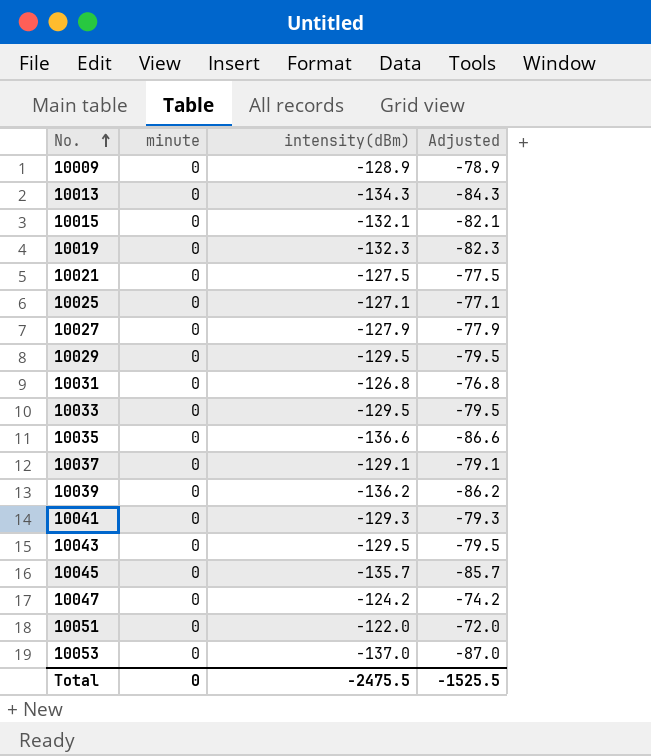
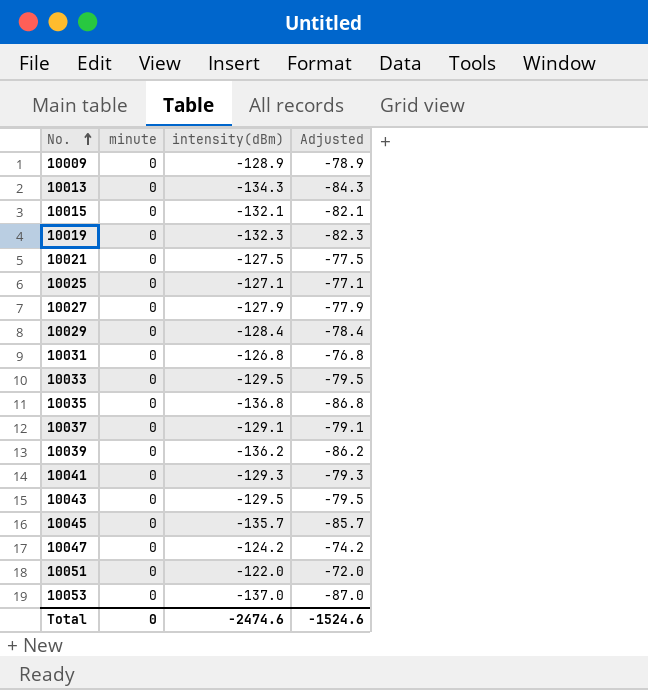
10029 | intensity(dBm): -129.5 -> -128.4
10029 | Adjusted: -79.5 -> -78.4
10035 | intensity(dBm): -136.6 -> -136.8
10035 | Adjusted: -86.6 -> -86.8
Total | intensity(dBm): -2475.5 -> -2474.6
Total | Adjusted: -1525.5 -> -1524.6

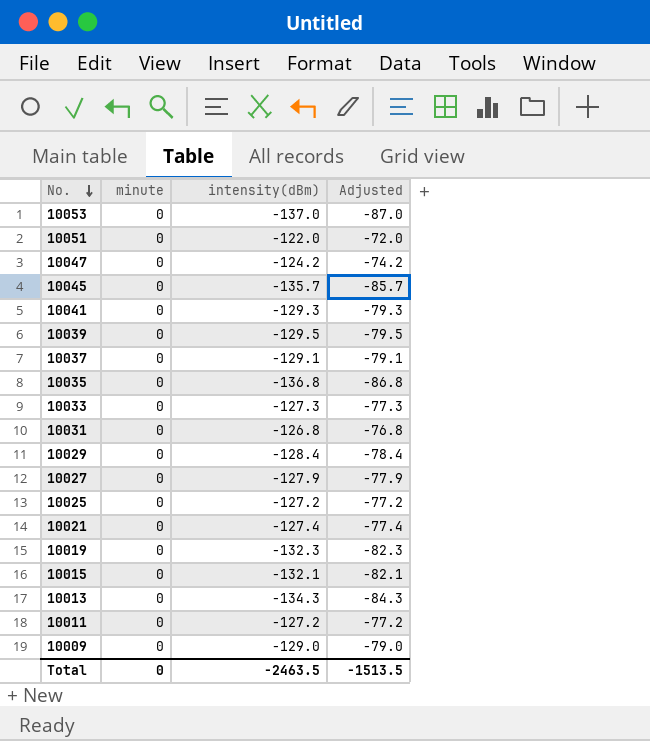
row order: No. ascending -> No. descending
row 10043: 0 | -129.5 | -79.5 -> none
10039 | intensity(dBm): -136.2 -> -129.5
10039 | Adjusted: -86.2 -> -79.5
10033 | intensity(dBm): -129.5 -> -127.3
10033 | Adjusted: -79.5 -> -77.3
10025 | intensity(dBm): -127.1 -> -127.2
10025 | Adjusted: -77.1 -> -77.2
10021 | intensity(dBm): -127.5 -> -127.4
10021 | Adjusted: -77.5 -> -77.4
row 10011: none -> 0 | -127.2 | -77.2
10009 | intensity(dBm): -128.9 -> -129.0
10009 | Adjusted: -78.9 -> -79.0
Total | intensity(dBm): -2474.6 -> -2463.5
Total | Adjusted: -1524.6 -> -1513.5

